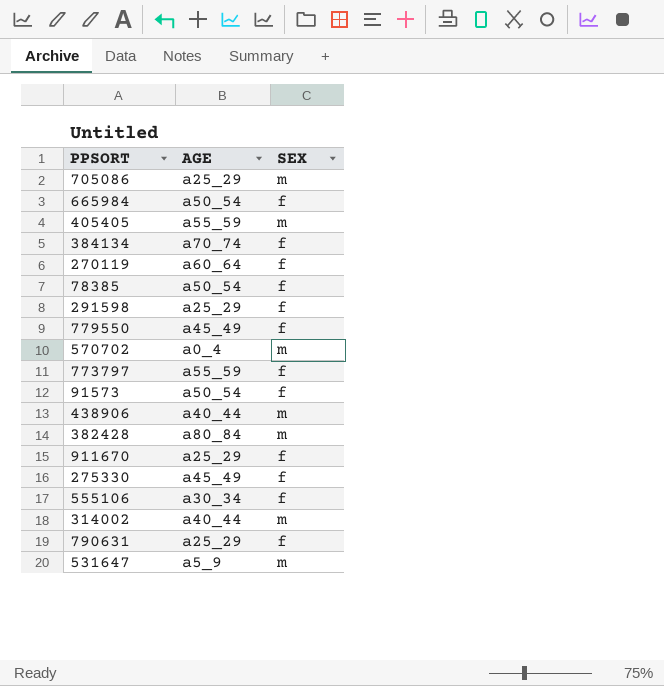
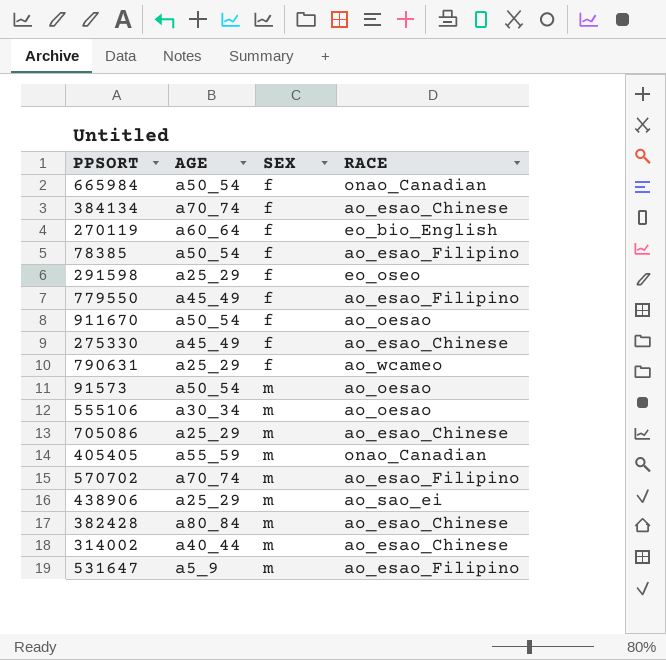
row order: none -> SEX ascending
column RACE | position: none -> 4
row 773797: a55_59 | f -> none
911670 | AGE: a25_29 -> a50_54
91573 | SEX: f -> m
555106 | SEX: f -> m
570702 | AGE: a0_4 -> a70_74
438906 | AGE: a40_44 -> a25_29

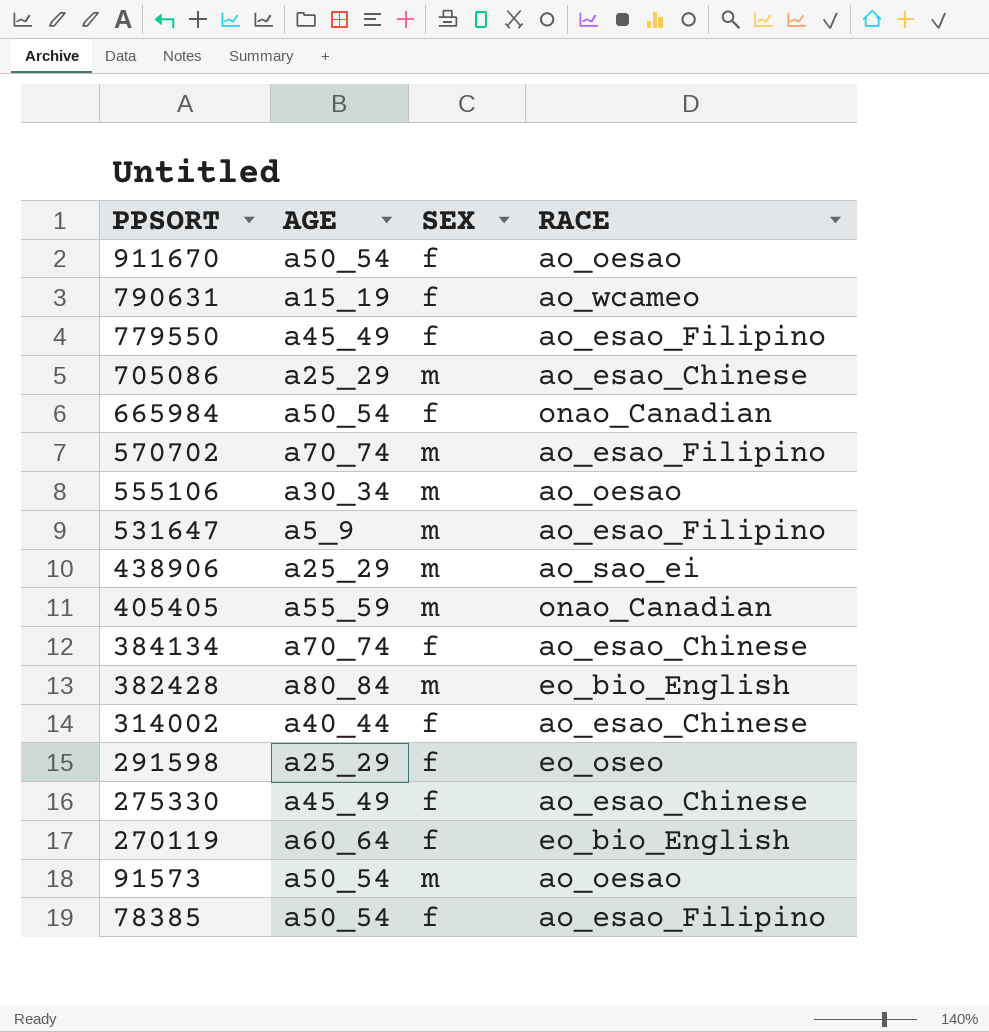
row order: SEX ascending -> PPSORT descending
790631 | AGE: a25_29 -> a15_19
382428 | RACE: ao_esao_Chinese -> eo_bio_English
314002 | SEX: m -> f

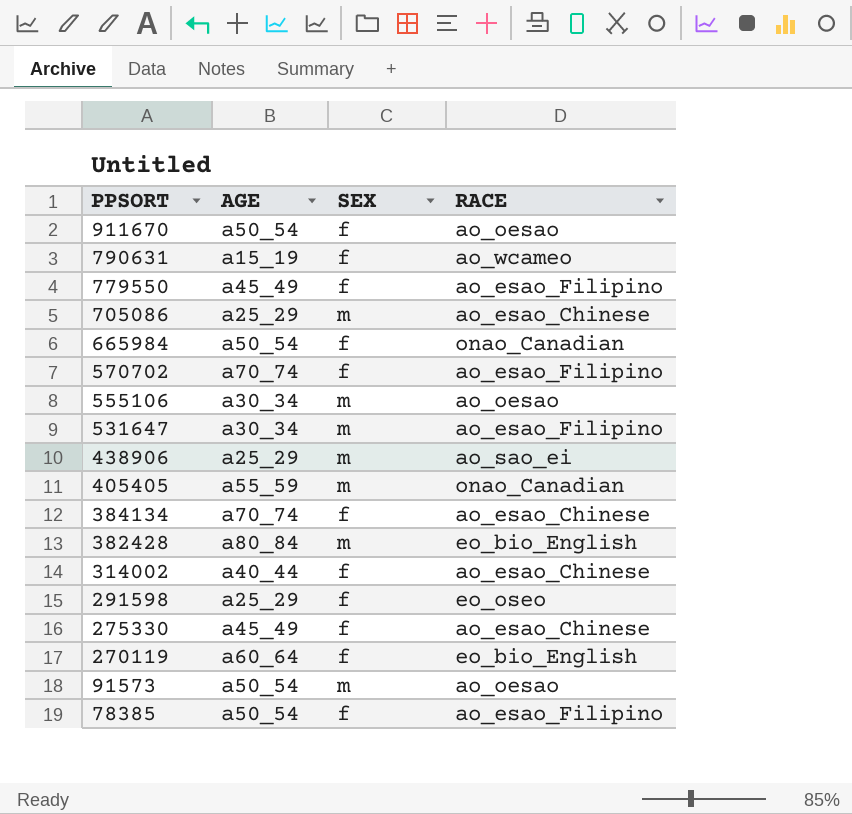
570702 | SEX: m -> f
531647 | AGE: a5_9 -> a30_34

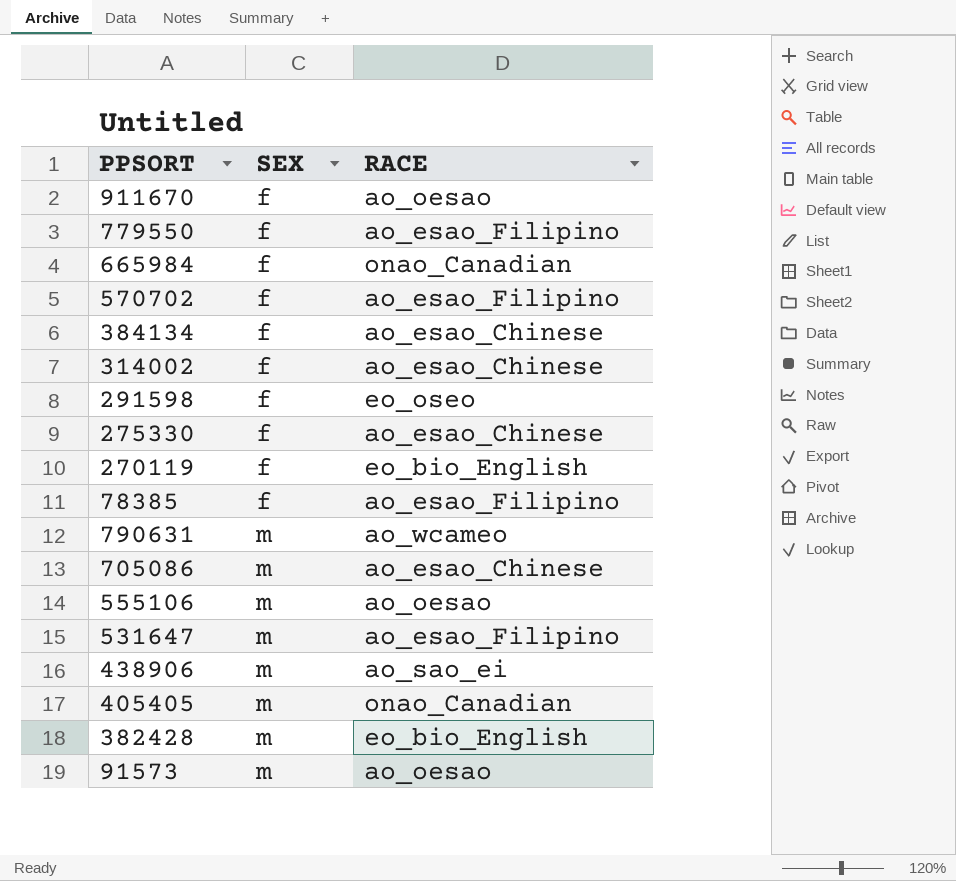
row order: PPSORT descending -> SEX ascending
column AGE | position: 2 -> none
790631 | SEX: f -> m

